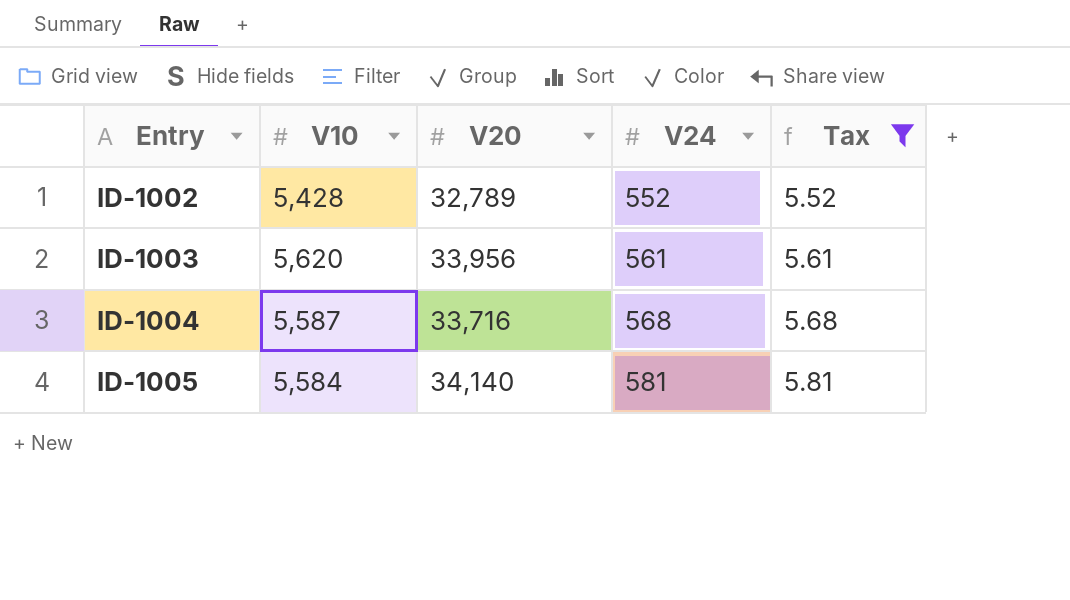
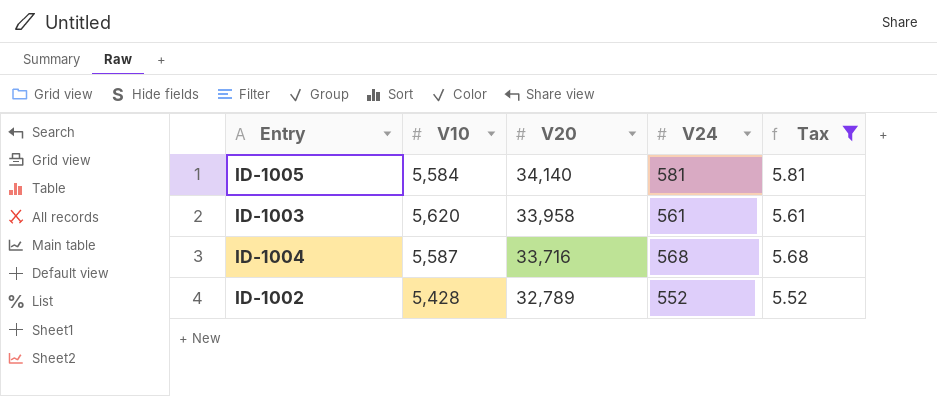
row order: Entry ascending -> V20 descending
ID-1003 | V20: 33,956 -> 33,958

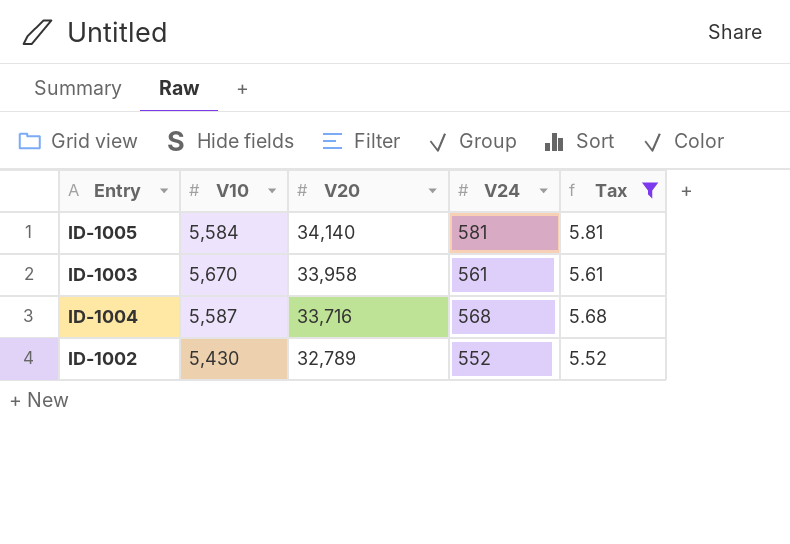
ID-1003 | V10: 5,620 -> 5,670
ID-1002 | V10: 5,428 -> 5,430

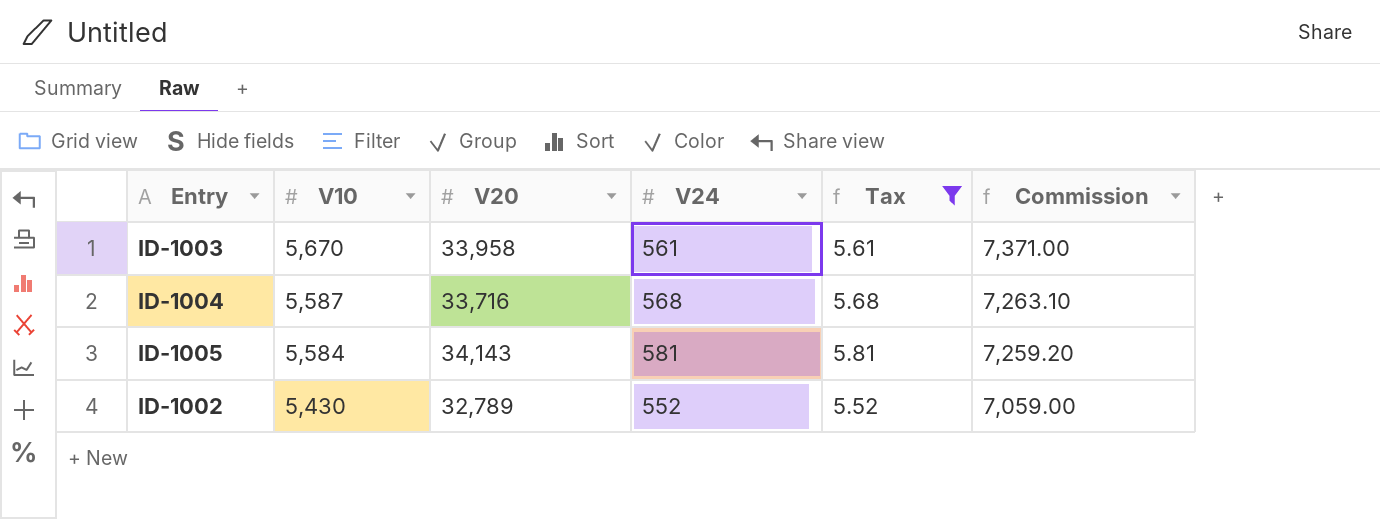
row order: V20 descending -> V10 descending
column Commission | formula: none -> [V10] * 1.3
ID-1005 | V20: 34,140 -> 34,143

